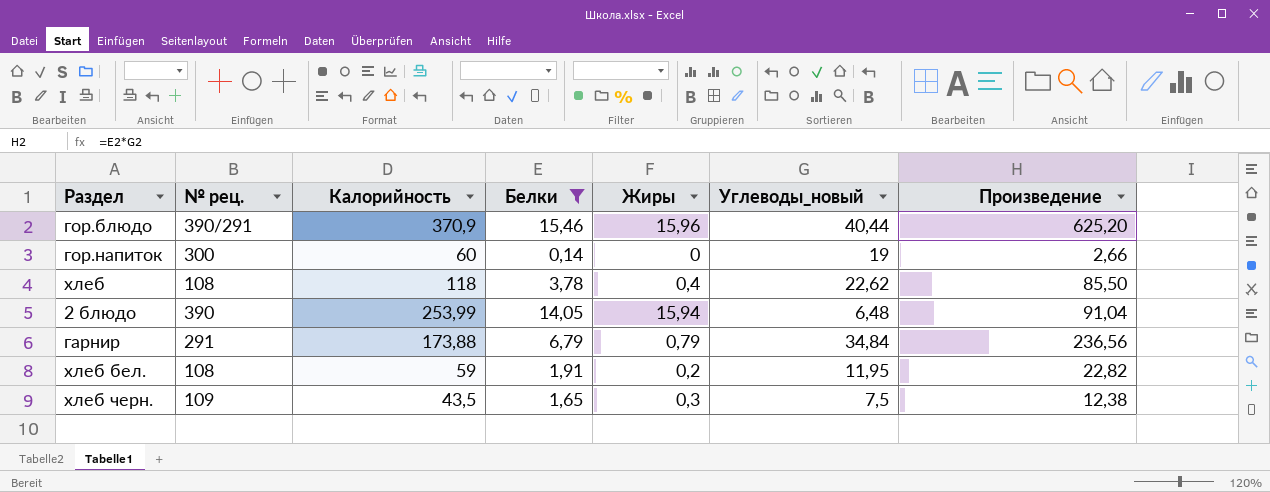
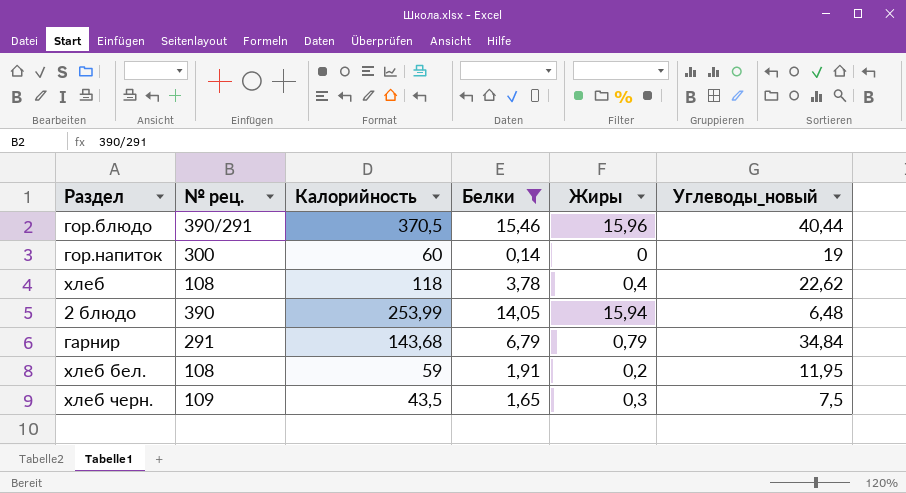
column Произведение | formula: [Белки] * [Углеводы_новый] -> none
гор.блюдо | Калорийность: 370,9 -> 370,5
гарнир | Калорийность: 173,88 -> 143,68

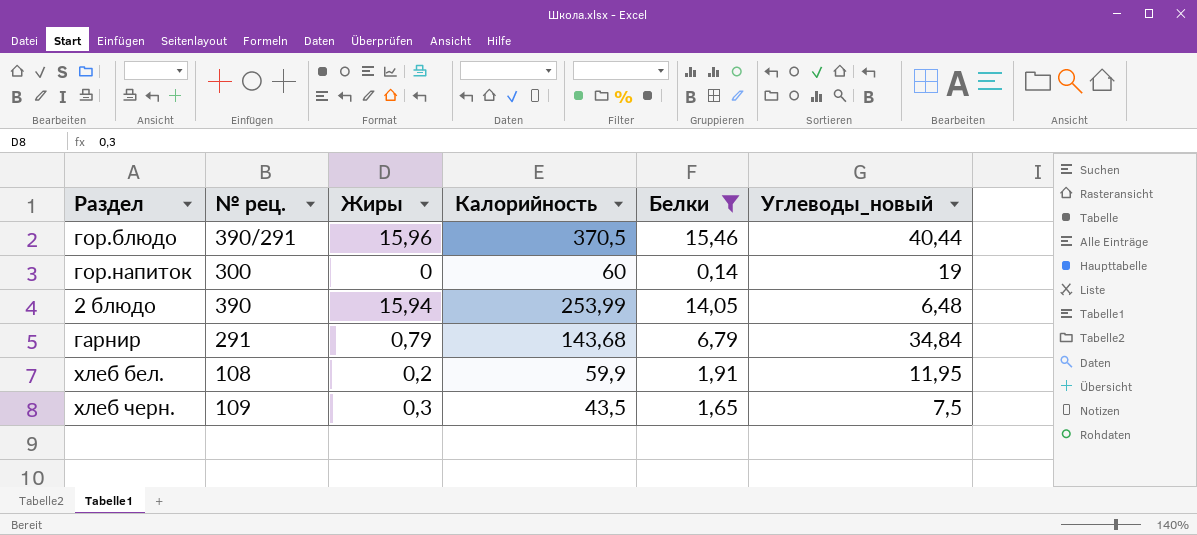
column Жиры | position: 5 -> 3
row хлеб: 108 | 118 | 3,78 | 0,4 | 22,62 -> none
хлеб бел. | Калорийность: 59 -> 59,9

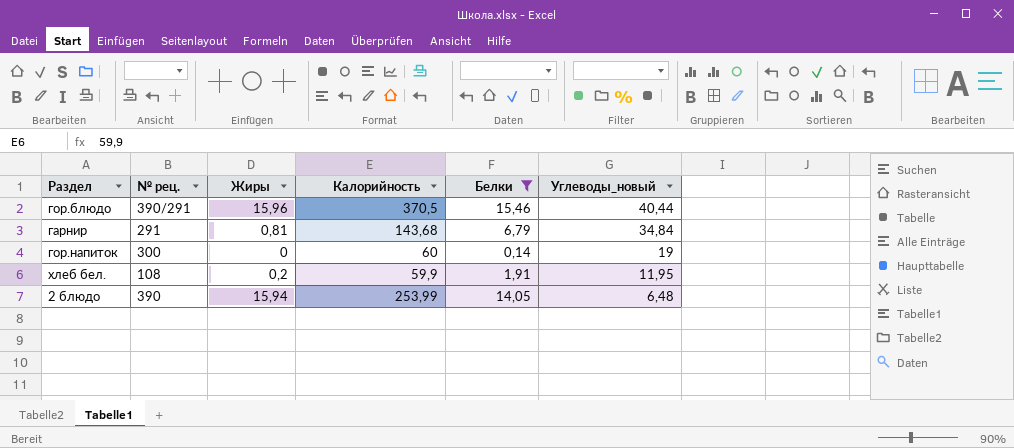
row order: none -> Углеводы_новый descending
row хлеб черн.: 109 | 0,3 | 43,5 | 1,65 | 7,5 -> none
гарнир | Жиры: 0,79 -> 0,81

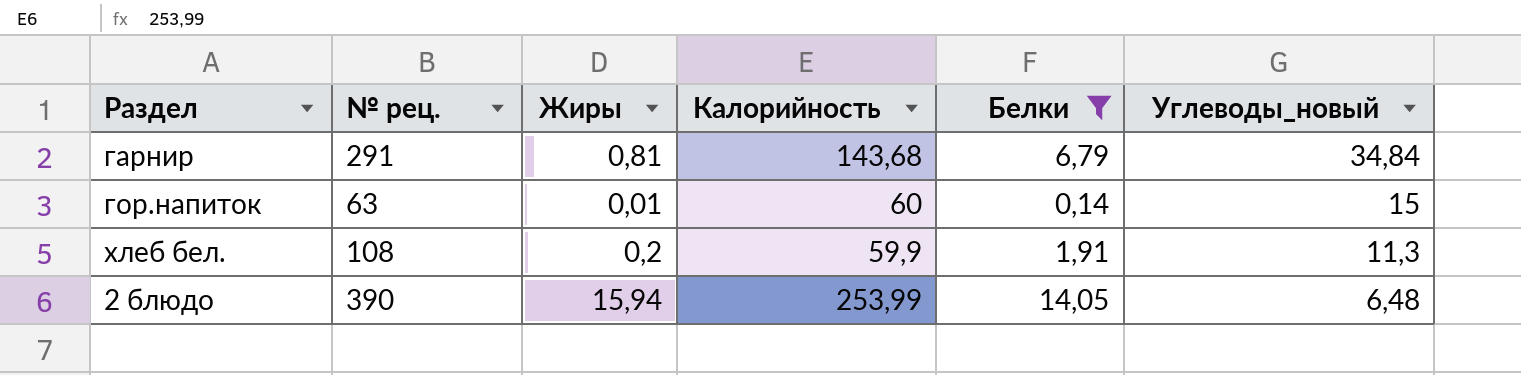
row гор.блюдо: 390/291 | 15,96 | 370,5 | 15,46 | 40,44 -> none
гор.напиток | № рец.: 300 -> 63
гор.напиток | Жиры: 0 -> 0,01
гор.напиток | Углеводы_новый: 19 -> 15
хлеб бел. | Углеводы_новый: 11,95 -> 11,3

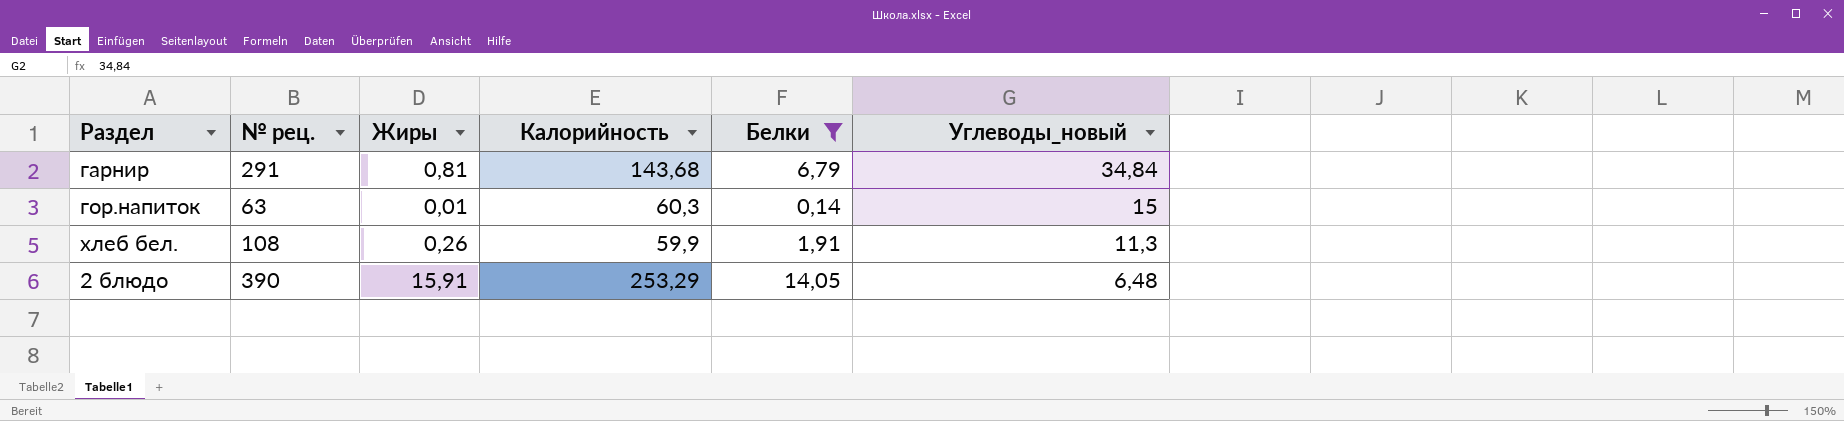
гор.напиток | Калорийность: 60 -> 60,3
хлеб бел. | Жиры: 0,2 -> 0,26
2 блюдо | Жиры: 15,94 -> 15,91
2 блюдо | Калорийность: 253,99 -> 253,29

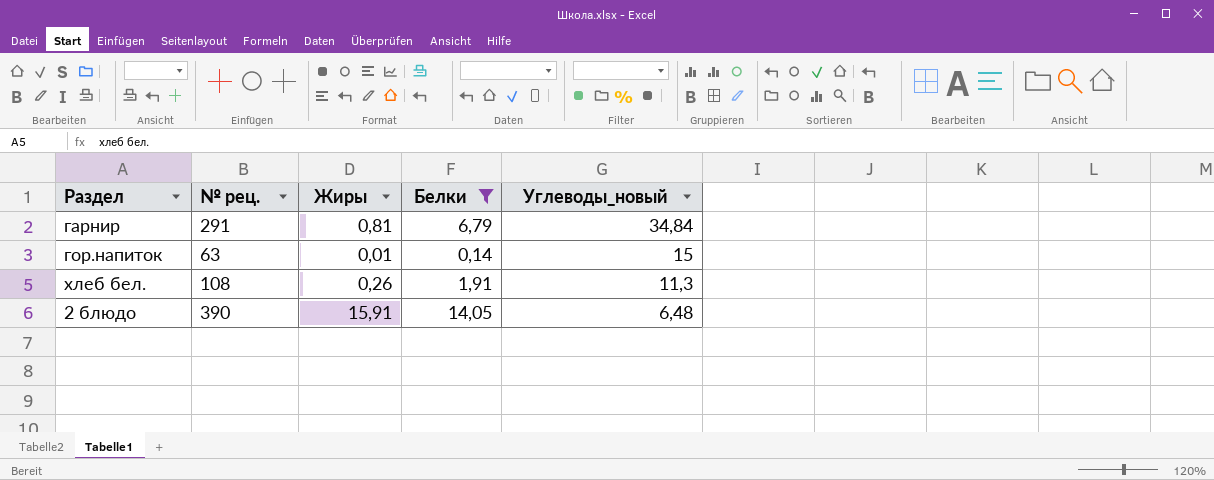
column Калорийность | position: 4 -> none

